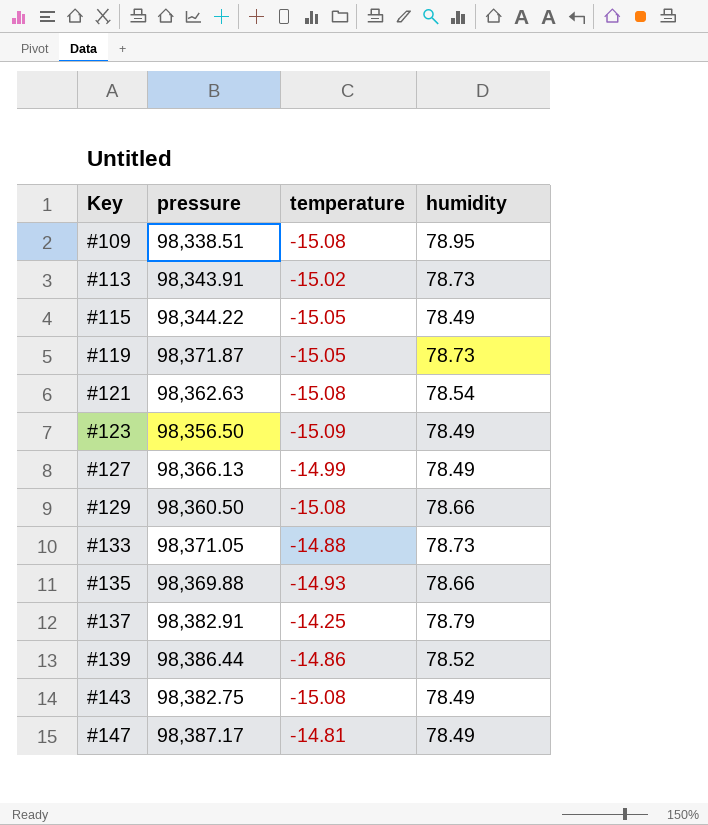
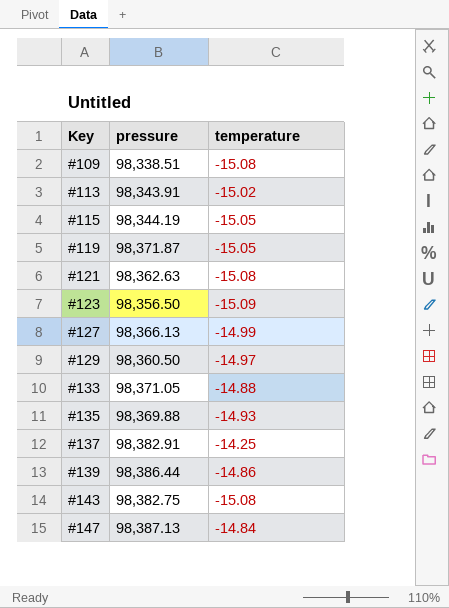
column humidity | position: 4 -> none
#115 | pressure: 98,344.22 -> 98,344.19
#129 | temperature: -15.08 -> -14.97
#147 | pressure: 98,387.17 -> 98,387.13
#147 | temperature: -14.81 -> -14.84

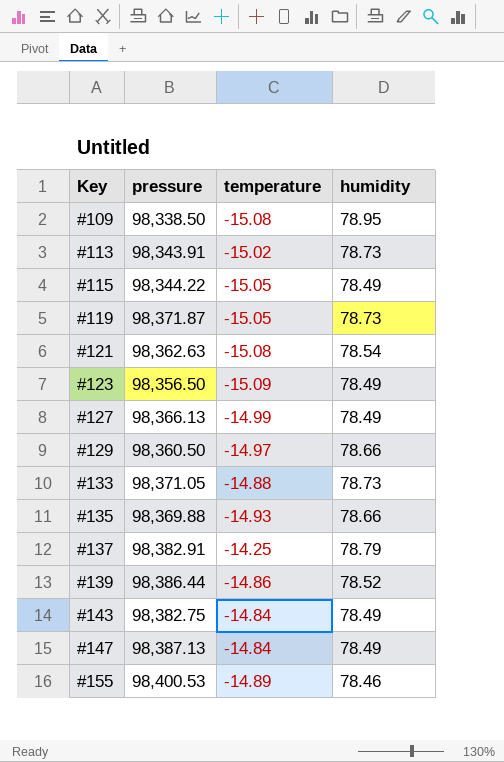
column humidity | position: none -> 4
#109 | pressure: 98,338.51 -> 98,338.50
#115 | pressure: 98,344.19 -> 98,344.22
#143 | temperature: -15.08 -> -14.84
row #155: none -> 98,400.53 | -14.89 | 78.46

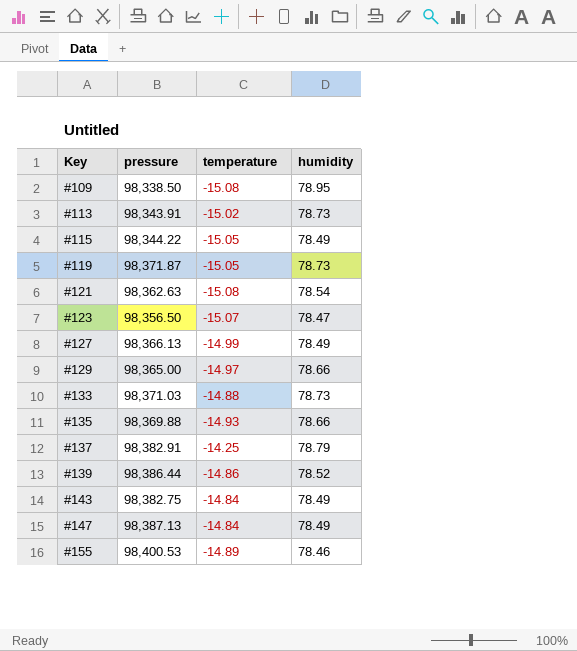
#123 | temperature: -15.09 -> -15.07
#123 | humidity: 78.49 -> 78.47
#129 | pressure: 98,360.50 -> 98,365.00
#133 | pressure: 98,371.05 -> 98,371.03

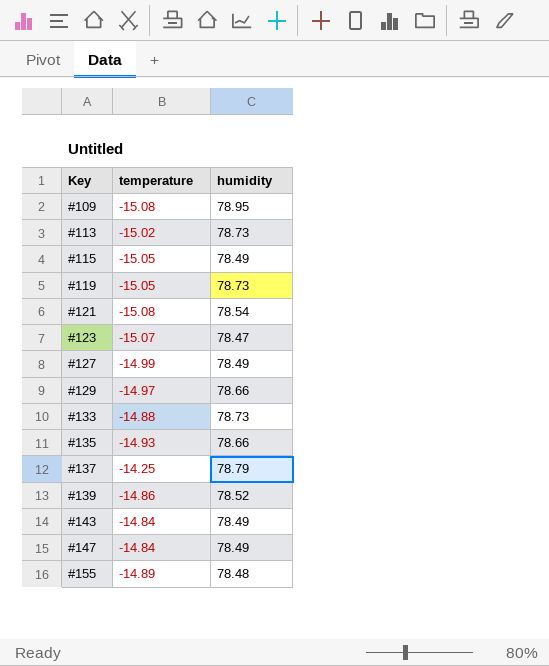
column pressure | position: 2 -> none
#155 | humidity: 78.46 -> 78.48

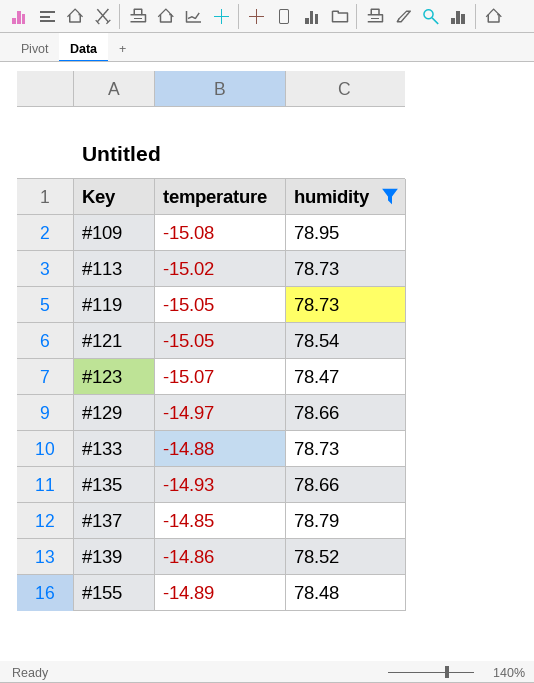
filter: none -> humidity != 78.49
#121 | temperature: -15.08 -> -15.05
#137 | temperature: -14.25 -> -14.85

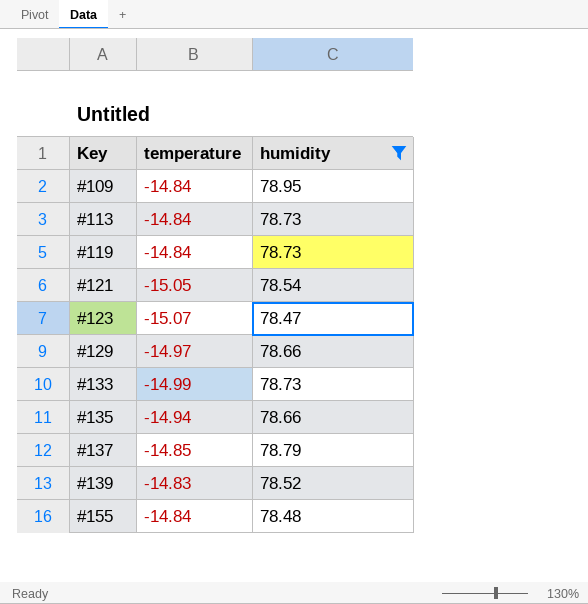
#109 | temperature: -15.08 -> -14.84
#113 | temperature: -15.02 -> -14.84
#119 | temperature: -15.05 -> -14.84
#133 | temperature: -14.88 -> -14.99
#135 | temperature: -14.93 -> -14.94
#139 | temperature: -14.86 -> -14.83
#155 | temperature: -14.89 -> -14.84

